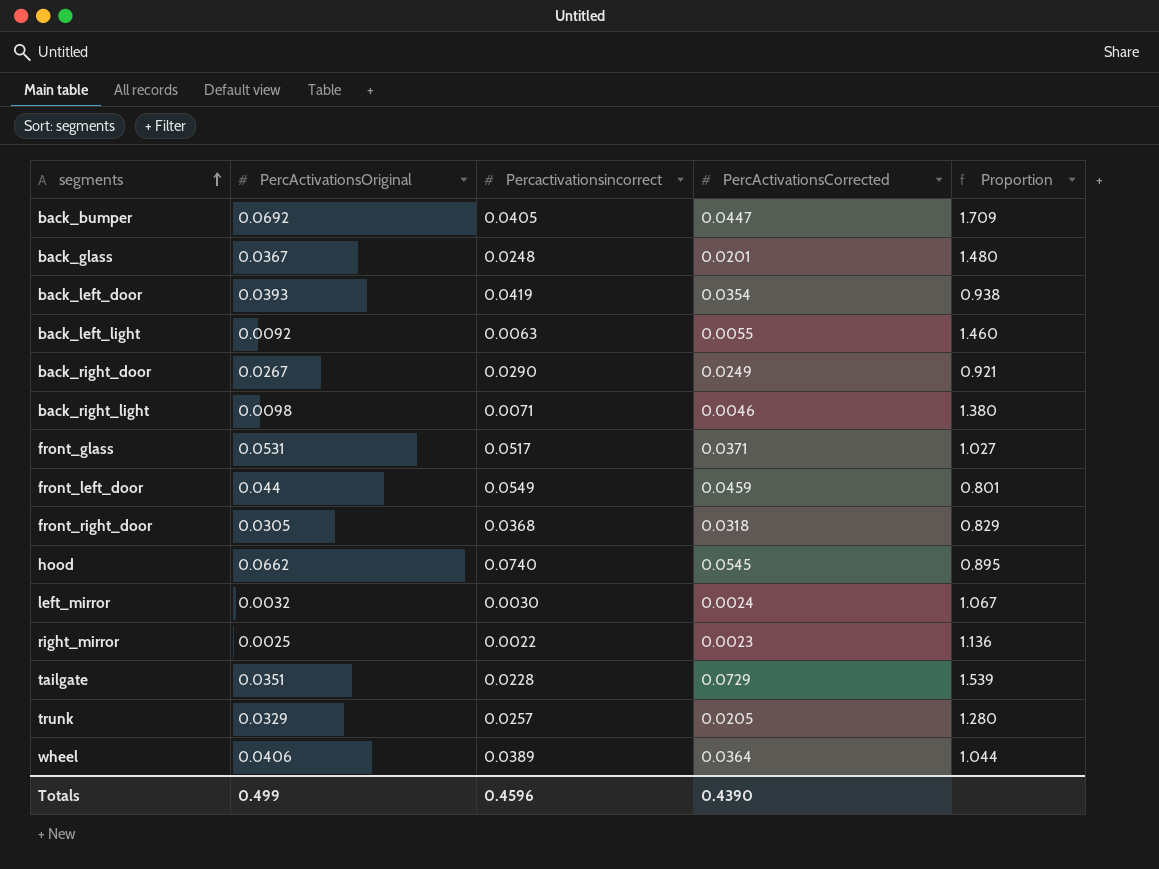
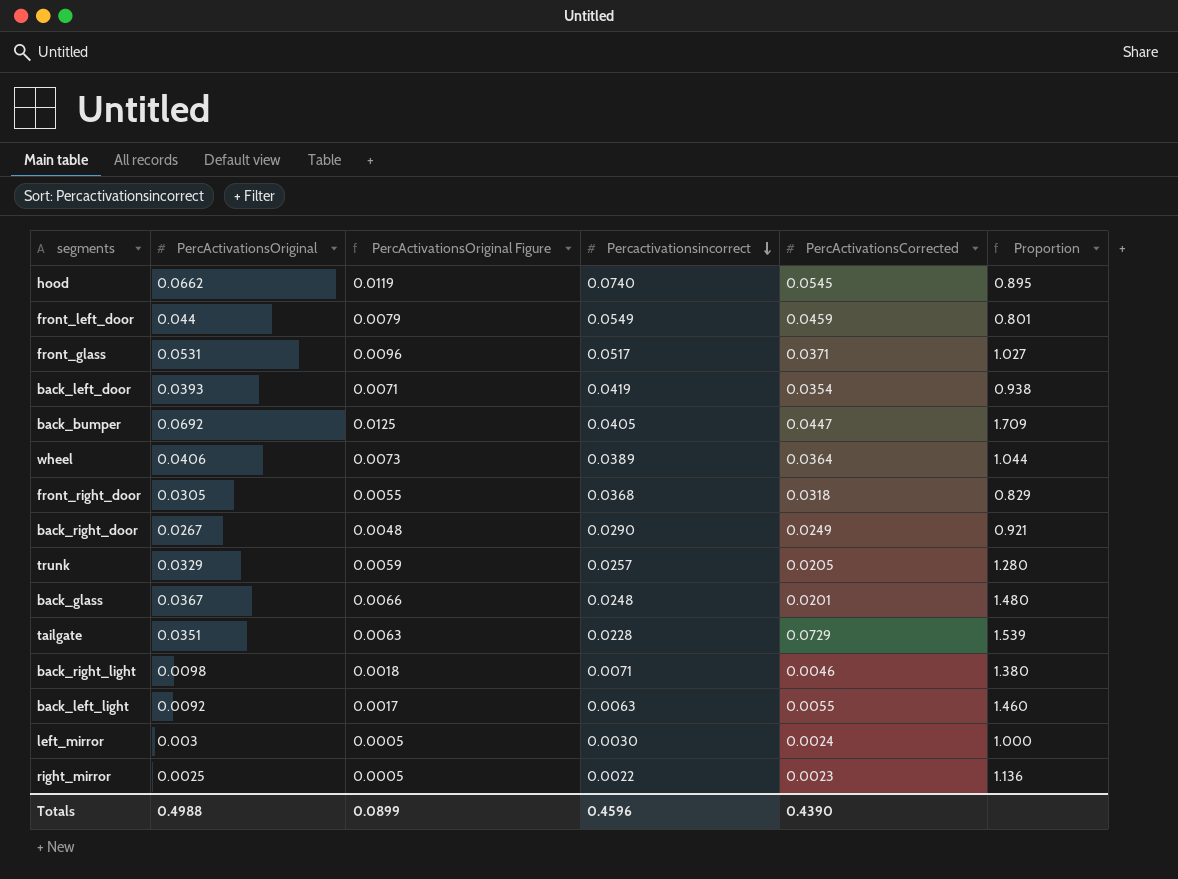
row order: segments ascending -> Percactivationsincorrect descending
column PercActivationsOriginal Figure | formula: none -> [PercActivationsOriginal] * 0.18
left_mirror | PercActivationsOriginal: 0.0032 -> 0.003
left_mirror | Proportion: 1.067 -> 1.000
Totals | PercActivationsOriginal: 0.499 -> 0.4988

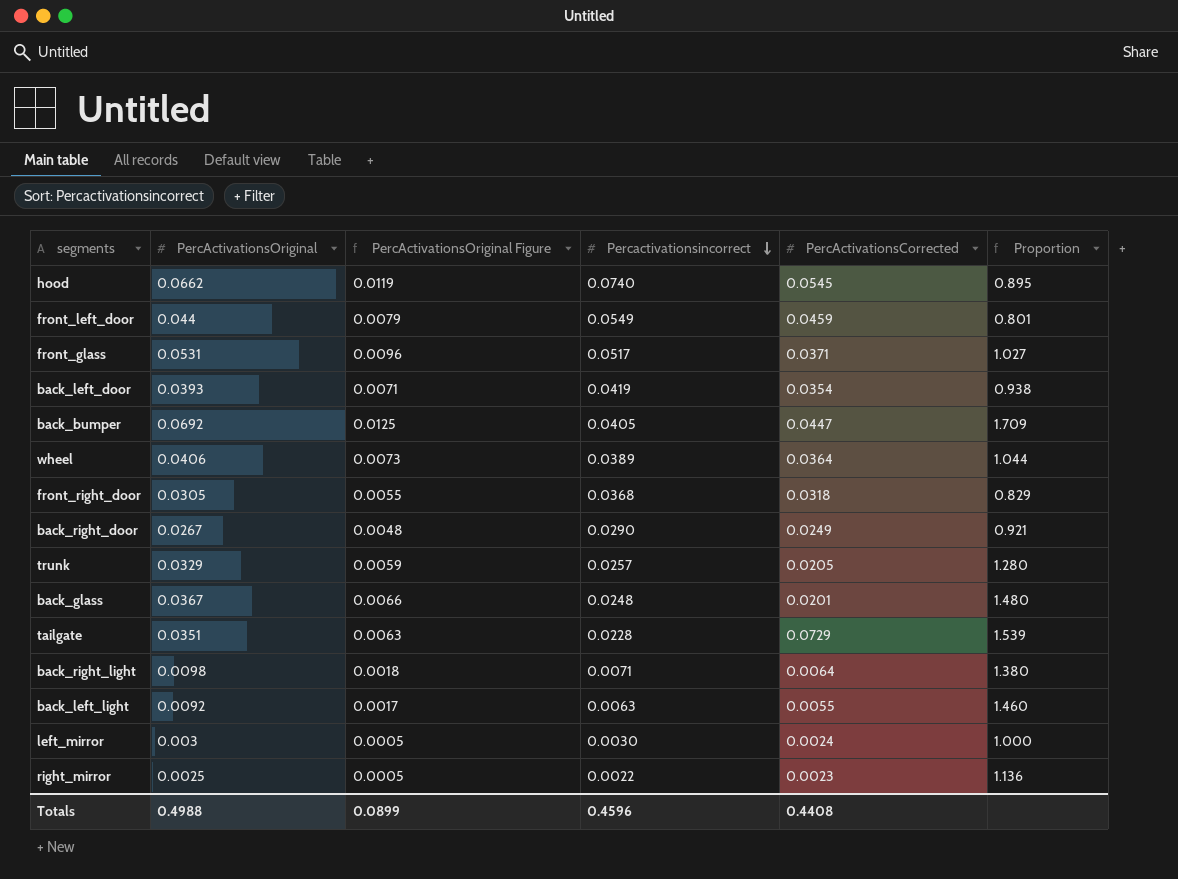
back_right_light | PercActivationsCorrected: 0.0046 -> 0.0064
Totals | PercActivationsCorrected: 0.4390 -> 0.4408

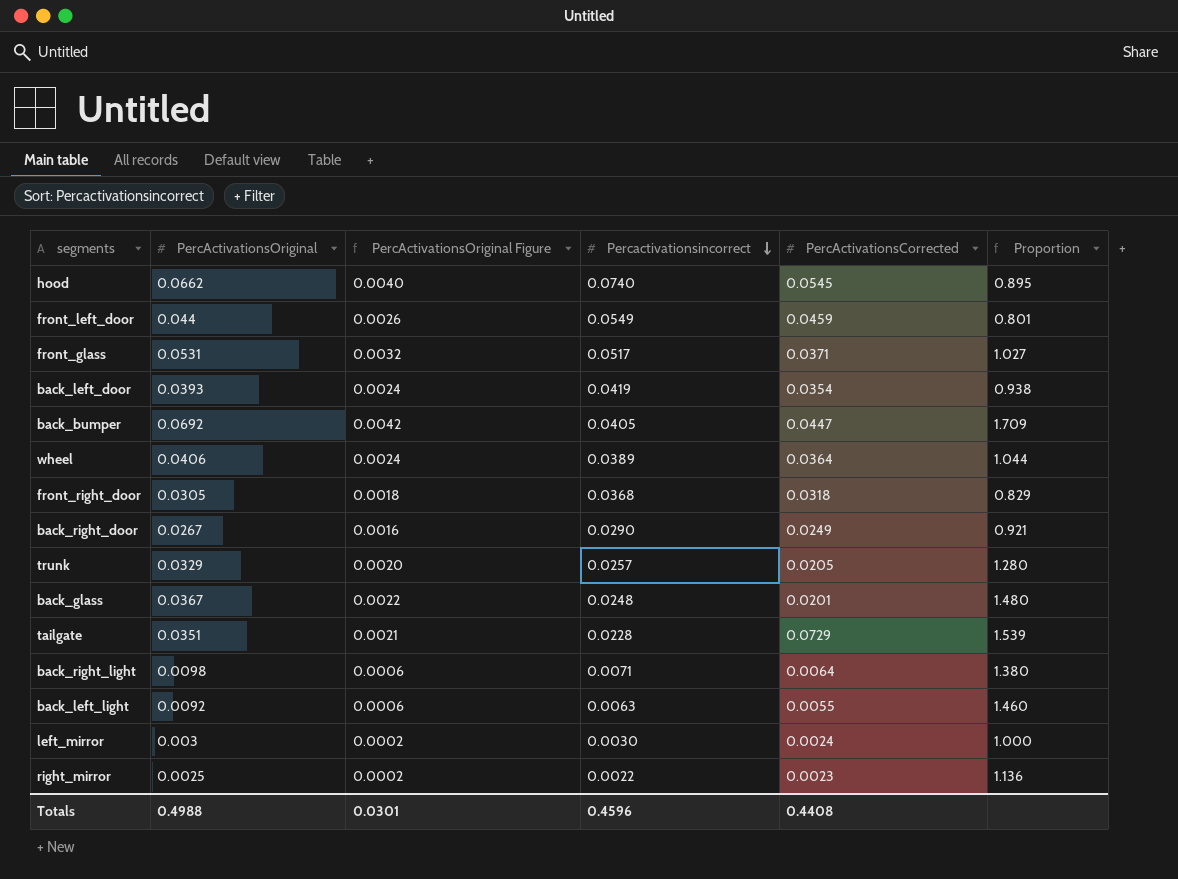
column PercActivationsOriginal Figure | formula: [PercActivationsOriginal] * 0.18 -> [PercActivationsOriginal] * 0.06
Totals | PercActivationsOriginal Figure: 0.0899 -> 0.0301

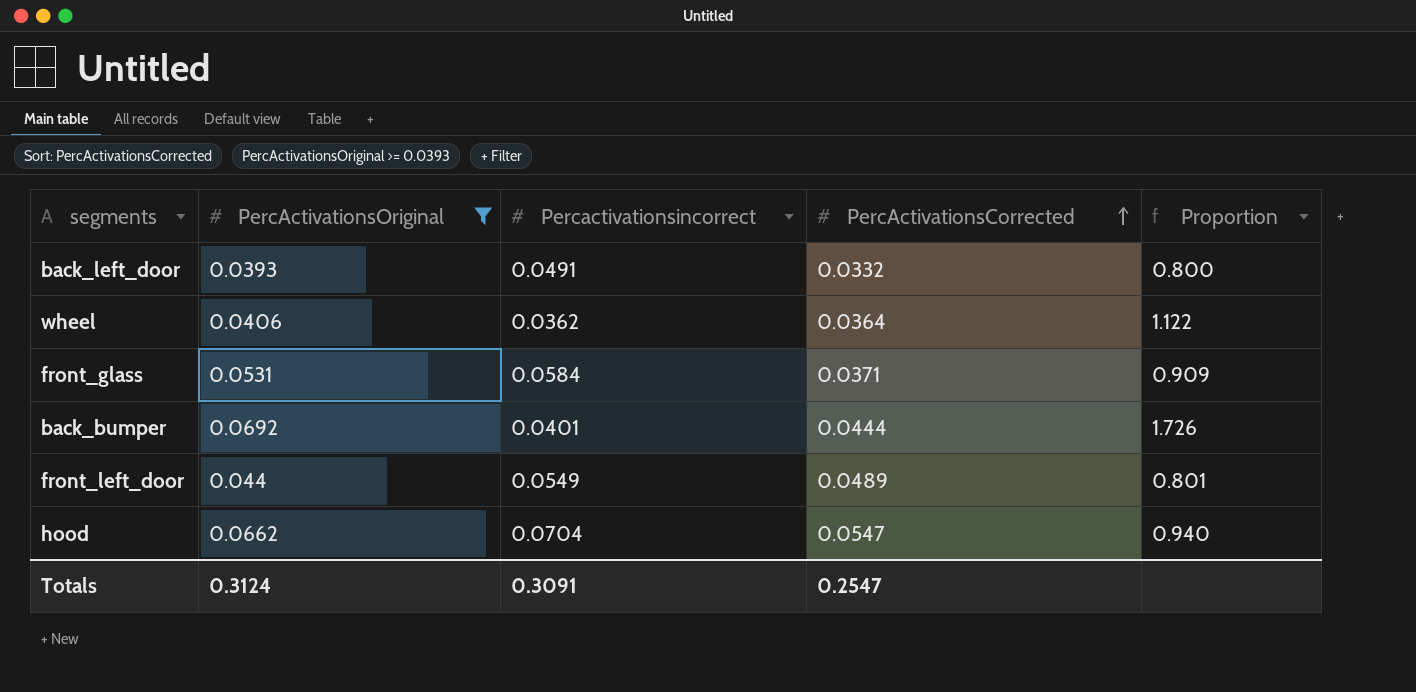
filter: none -> PercActivationsOriginal >= 0.0393
row order: Percactivationsincorrect descending -> PercActivationsCorrected ascending
column PercActivationsOriginal Figure | formula: [PercActivationsOriginal] * 0.06 -> none
back_left_door | Percactivationsincorrect: 0.0419 -> 0.0491
back_left_door | PercActivationsCorrected: 0.0354 -> 0.0332
back_left_door | Proportion: 0.938 -> 0.800
wheel | Percactivationsincorrect: 0.0389 -> 0.0362
wheel | Proportion: 1.044 -> 1.122
front_glass | Percactivationsincorrect: 0.0517 -> 0.0584
front_glass | Proportion: 1.027 -> 0.909
back_bumper | Percactivationsincorrect: 0.0405 -> 0.0401
back_bumper | PercActivationsCorrected: 0.0447 -> 0.0444
back_bumper | Proportion: 1.709 -> 1.726
front_left_door | PercActivationsCorrected: 0.0459 -> 0.0489
hood | Percactivationsincorrect: 0.0740 -> 0.0704
hood | PercActivationsCorrected: 0.0545 -> 0.0547
hood | Proportion: 0.895 -> 0.940
Totals | PercActivationsOriginal: 0.4988 -> 0.3124
Totals | Percactivationsincorrect: 0.4596 -> 0.3091
Totals | PercActivationsCorrected: 0.4408 -> 0.2547

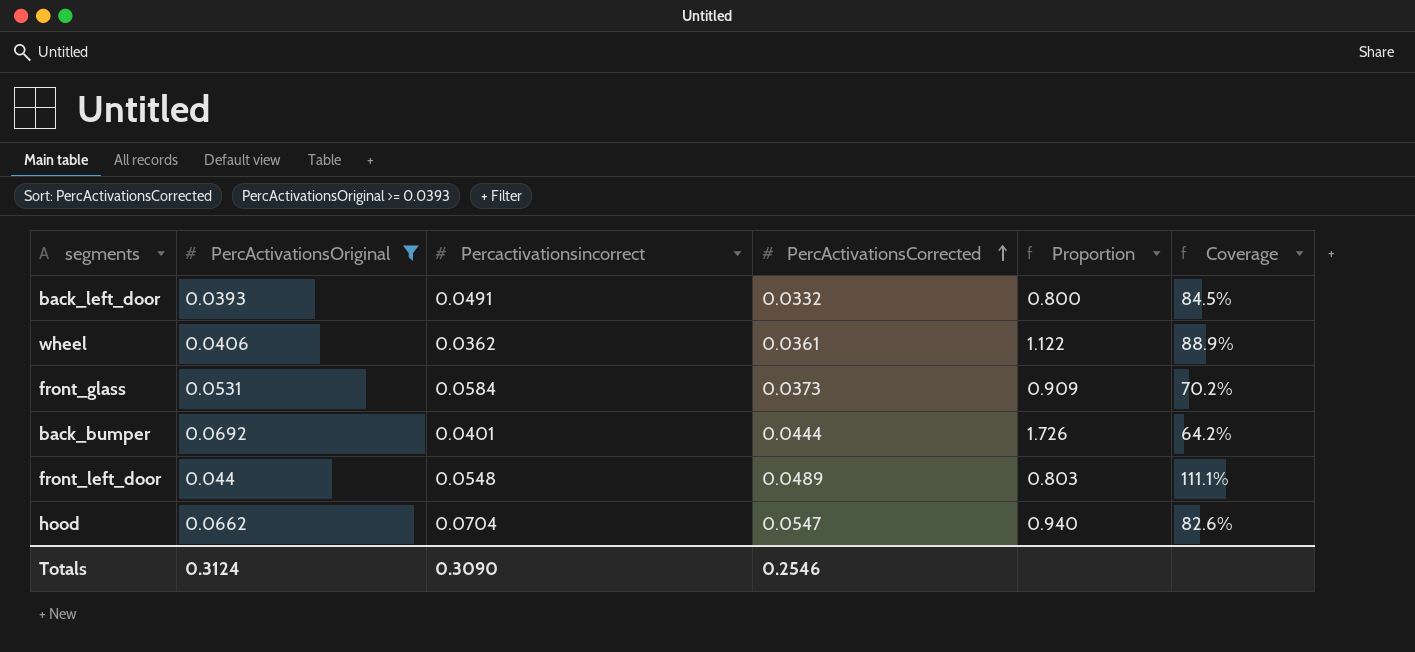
column Coverage | formula: none -> [PercActivationsCorrected] / [PercActivationsOriginal]
wheel | PercActivationsCorrected: 0.0364 -> 0.0361
front_glass | PercActivationsCorrected: 0.0371 -> 0.0373
front_left_door | Percactivationsincorrect: 0.0549 -> 0.0548
front_left_door | Proportion: 0.801 -> 0.803
Totals | Percactivationsincorrect: 0.3091 -> 0.3090
Totals | PercActivationsCorrected: 0.2547 -> 0.2546

